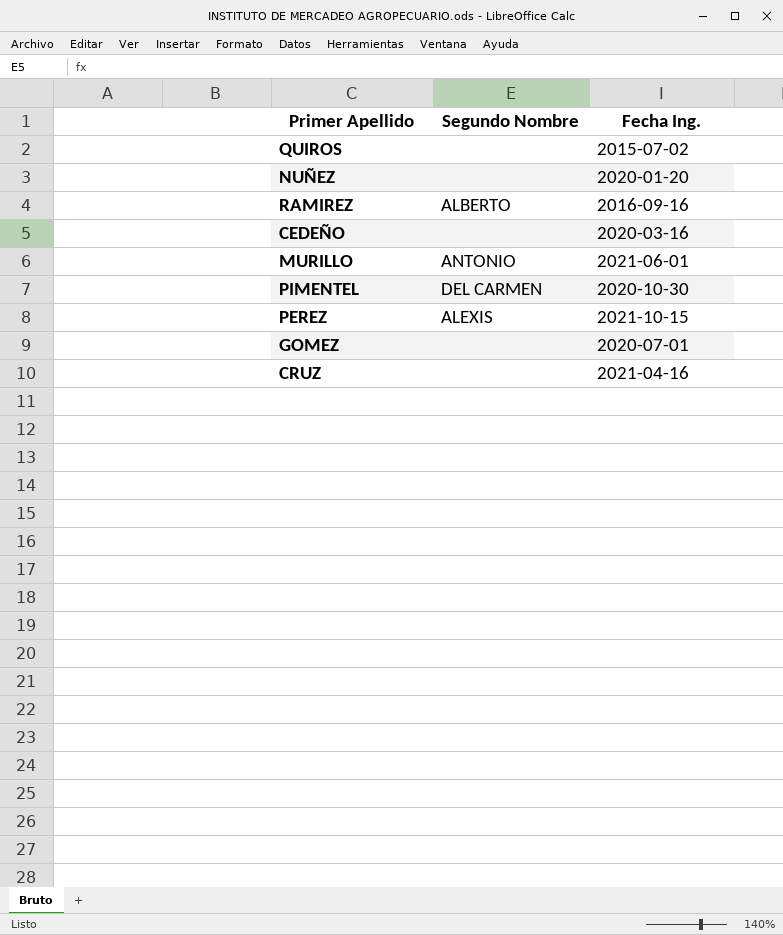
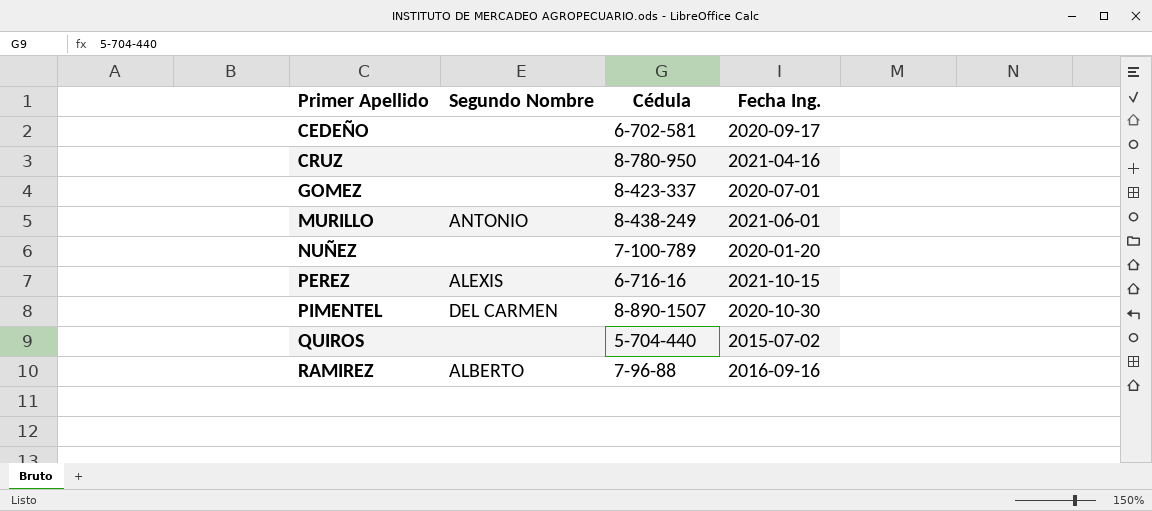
row order: none -> Primer Apellido ascending
column Cédula | position: none -> 3
CEDEÑO | Fecha Ing.: 2020-03-16 -> 2020-09-17

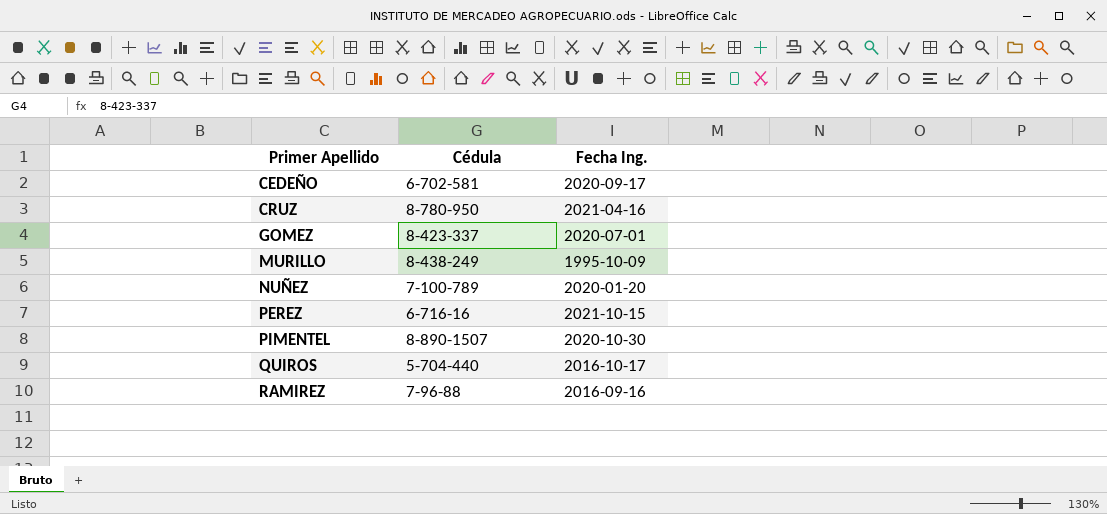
column Segundo Nombre | position: 2 -> none
MURILLO | Fecha Ing.: 2021-06-01 -> 1995-10-09
QUIROS | Fecha Ing.: 2015-07-02 -> 2016-10-17

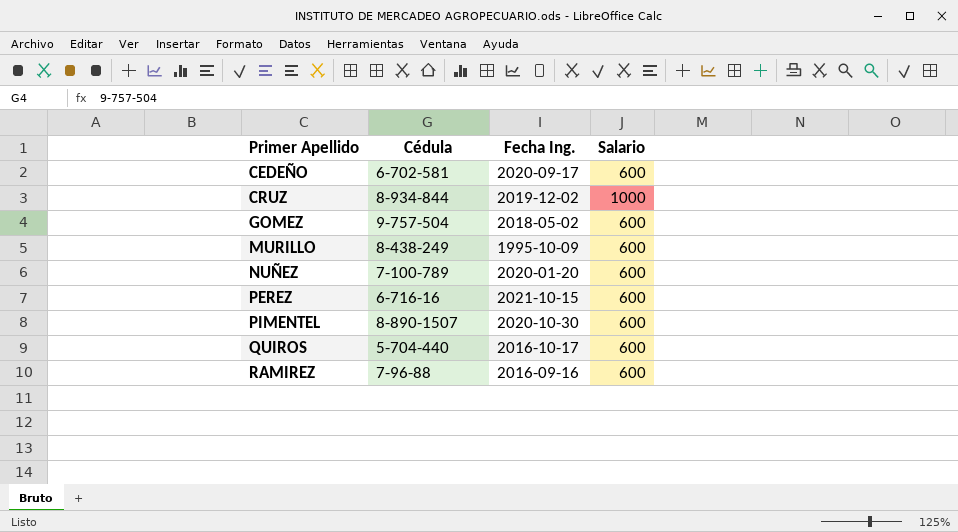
column Salario | position: none -> 4
CRUZ | Cédula: 8-780-950 -> 8-934-844
CRUZ | Fecha Ing.: 2021-04-16 -> 2019-12-02
GOMEZ | Cédula: 8-423-337 -> 9-757-504
GOMEZ | Fecha Ing.: 2020-07-01 -> 2018-05-02

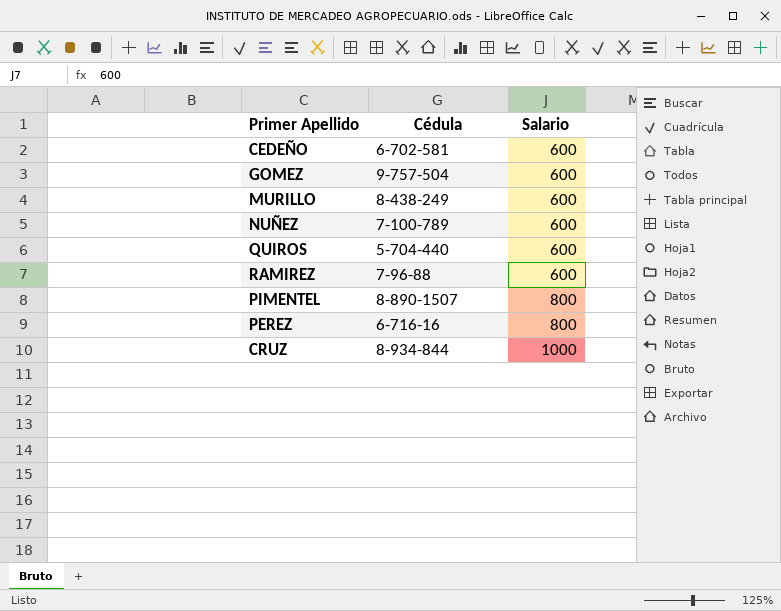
row order: Primer Apellido ascending -> Salario ascending
column Fecha Ing. | position: 3 -> none
PIMENTEL | Salario: 600 -> 800
PEREZ | Salario: 600 -> 800

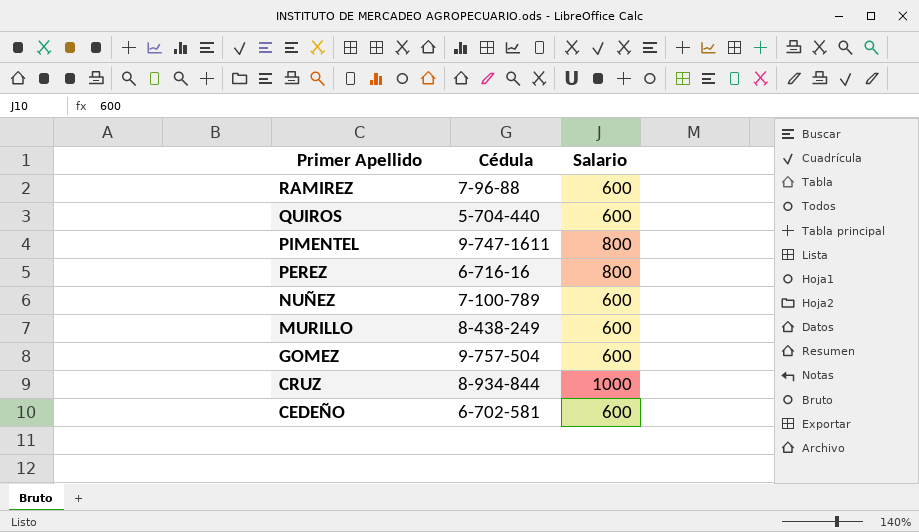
row order: Salario ascending -> Primer Apellido descending
PIMENTEL | Cédula: 8-890-1507 -> 9-747-1611

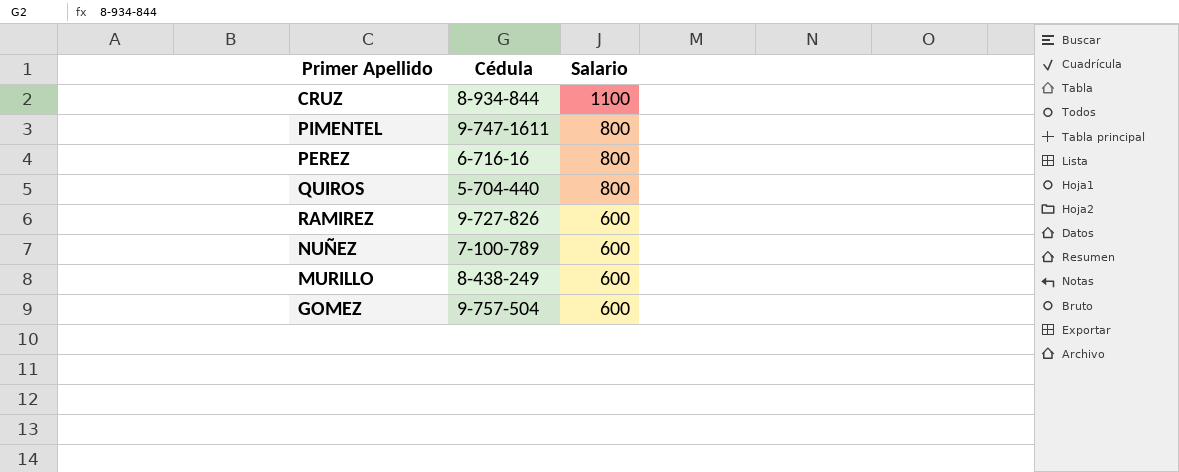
row order: Primer Apellido descending -> Salario descending
row CEDEÑO: 6-702-581 | 600 -> none
CRUZ | Salario: 1000 -> 1100
QUIROS | Salario: 600 -> 800
RAMIREZ | Cédula: 7-96-88 -> 9-727-826

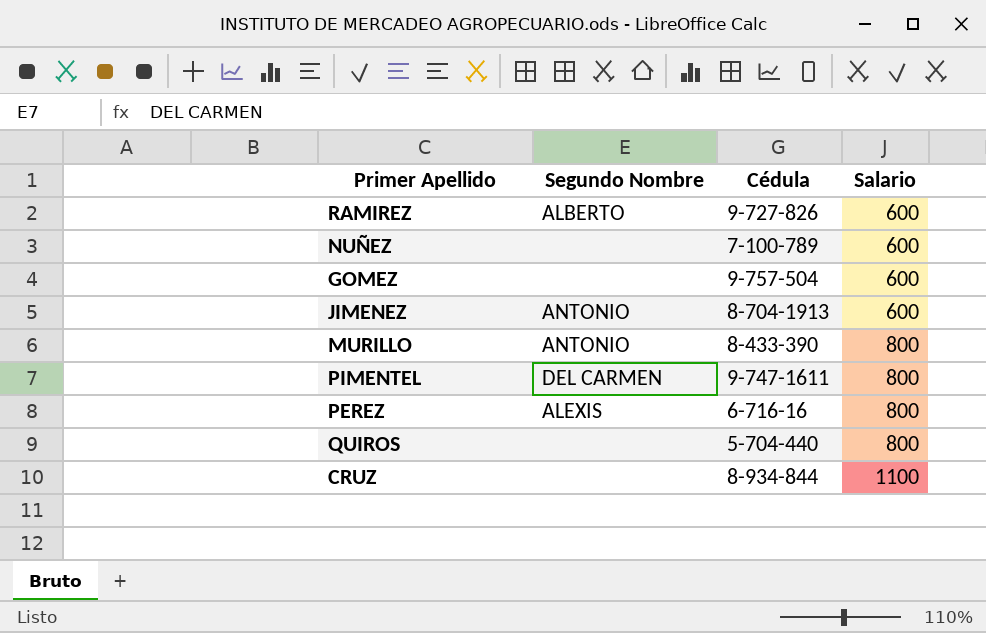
row order: Salario descending -> Salario ascending
column Segundo Nombre | position: none -> 2
row JIMENEZ: none -> ANTONIO | 8-704-1913 | 600
MURILLO | Cédula: 8-438-249 -> 8-433-390
MURILLO | Salario: 600 -> 800

